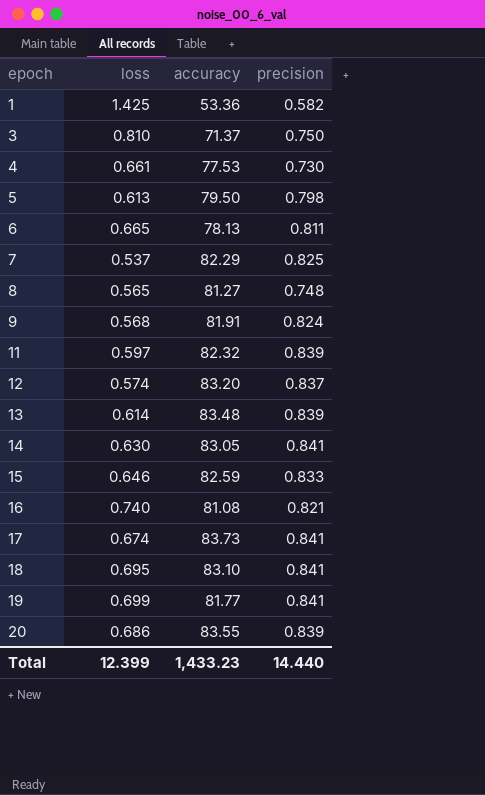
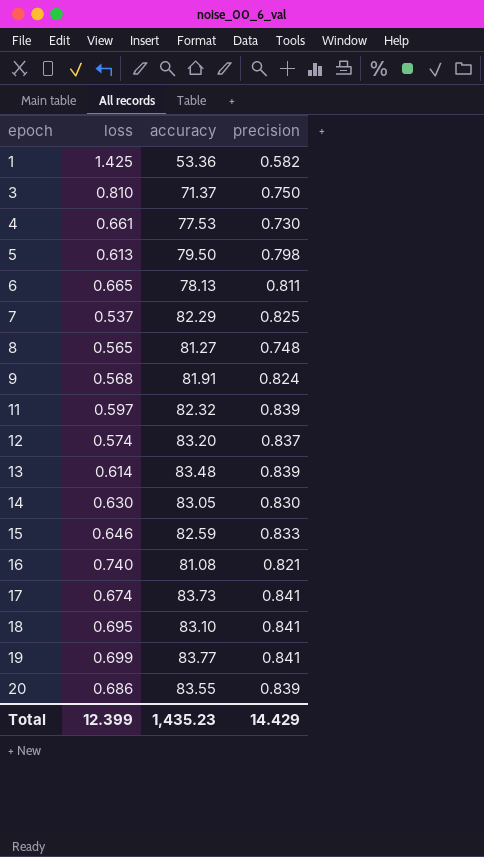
14 | precision: 0.841 -> 0.830
19 | accuracy: 81.77 -> 83.77
Total | accuracy: 1,433.23 -> 1,435.23
Total | precision: 14.440 -> 14.429

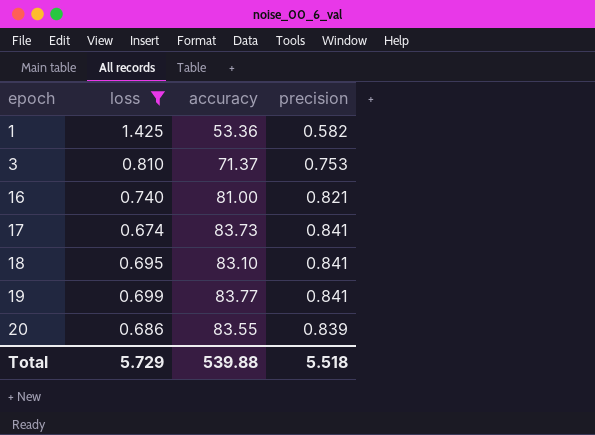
filter: none -> loss >= 0.674
3 | precision: 0.750 -> 0.753
16 | accuracy: 81.08 -> 81.00
Total | loss: 12.399 -> 5.729
Total | accuracy: 1,435.23 -> 539.88
Total | precision: 14.429 -> 5.518

